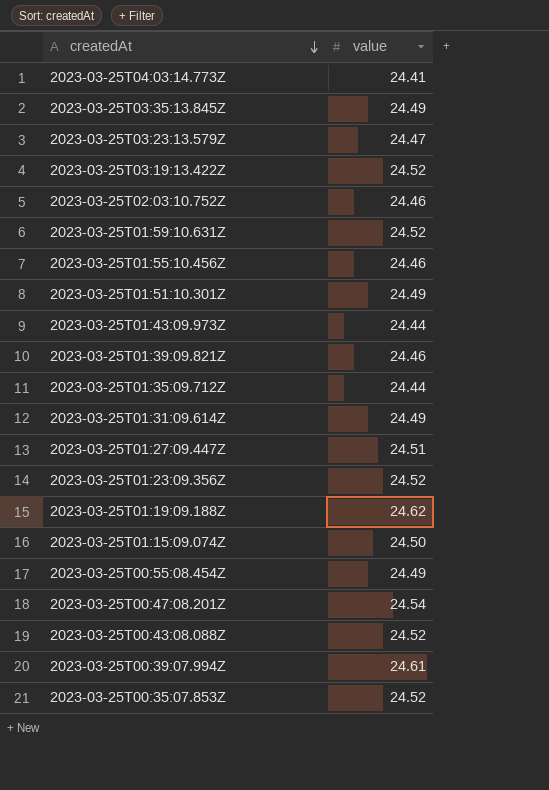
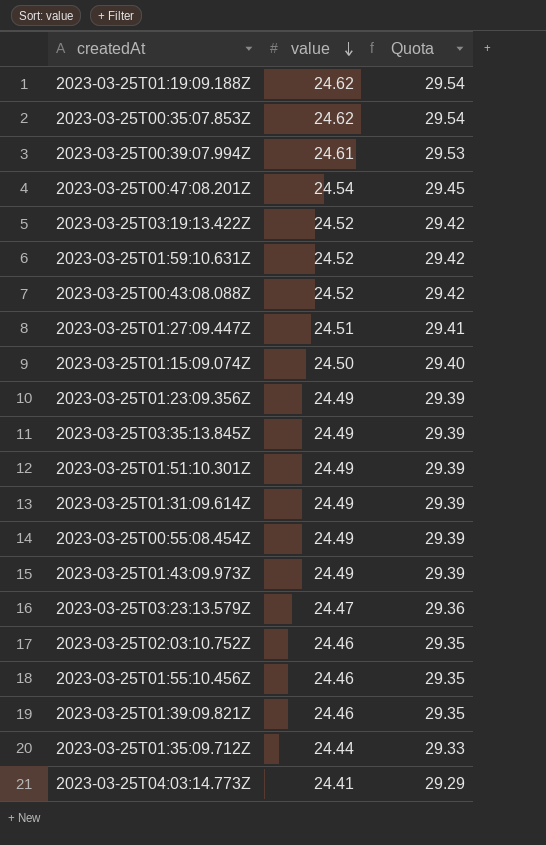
row order: createdAt descending -> value descending
column Quota | formula: none -> [value] * 1.2
2023-03-25T00:35:07.853Z | value: 24.52 -> 24.62
2023-03-25T01:23:09.356Z | value: 24.52 -> 24.49
2023-03-25T01:43:09.973Z | value: 24.44 -> 24.49

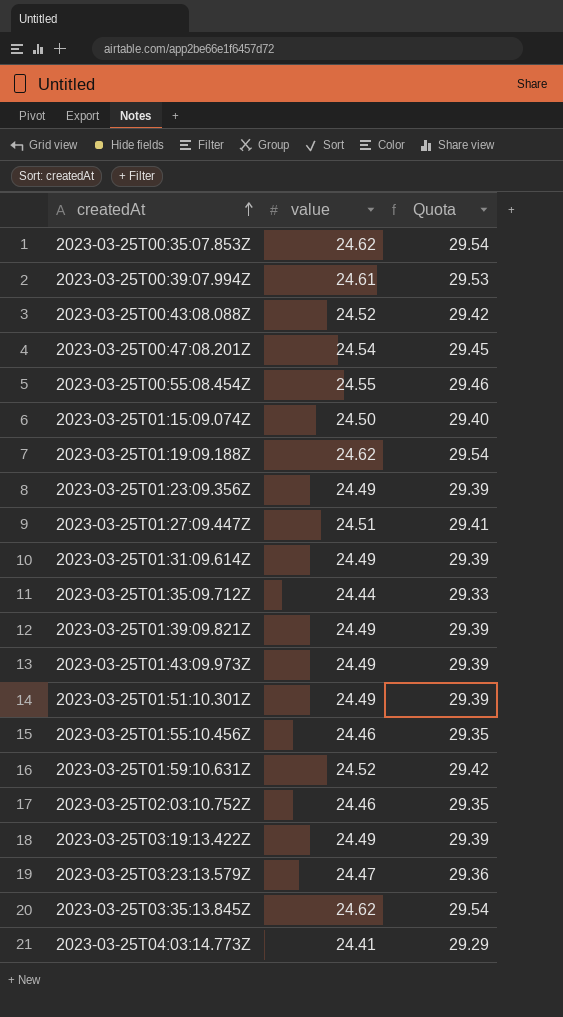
row order: value descending -> createdAt ascending
2023-03-25T00:55:08.454Z | value: 24.49 -> 24.55
2023-03-25T00:55:08.454Z | Quota: 29.39 -> 29.46
2023-03-25T01:39:09.821Z | value: 24.46 -> 24.49
2023-03-25T01:39:09.821Z | Quota: 29.35 -> 29.39
2023-03-25T03:19:13.422Z | value: 24.52 -> 24.49
2023-03-25T03:19:13.422Z | Quota: 29.42 -> 29.39
2023-03-25T03:35:13.845Z | value: 24.49 -> 24.62
2023-03-25T03:35:13.845Z | Quota: 29.39 -> 29.54

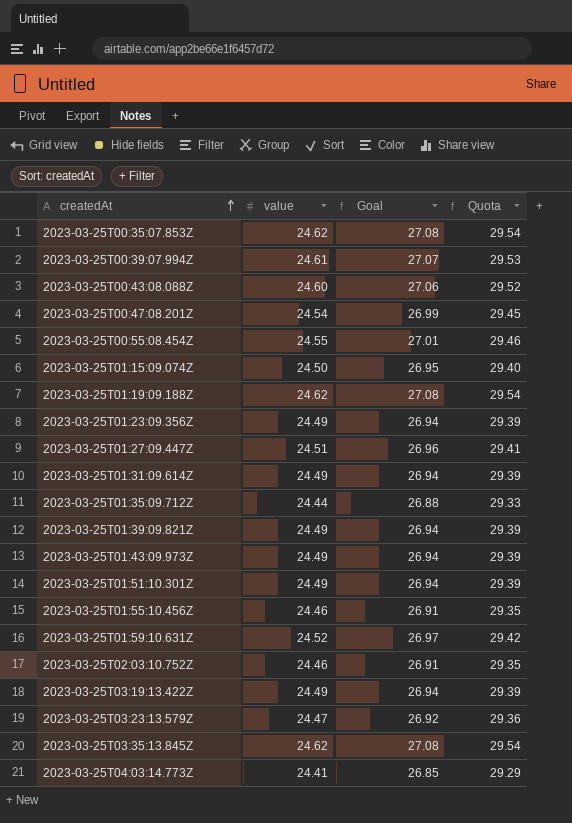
column Goal | formula: none -> [value] * 1.1
2023-03-25T00:43:08.088Z | value: 24.52 -> 24.60
2023-03-25T00:43:08.088Z | Quota: 29.42 -> 29.52

